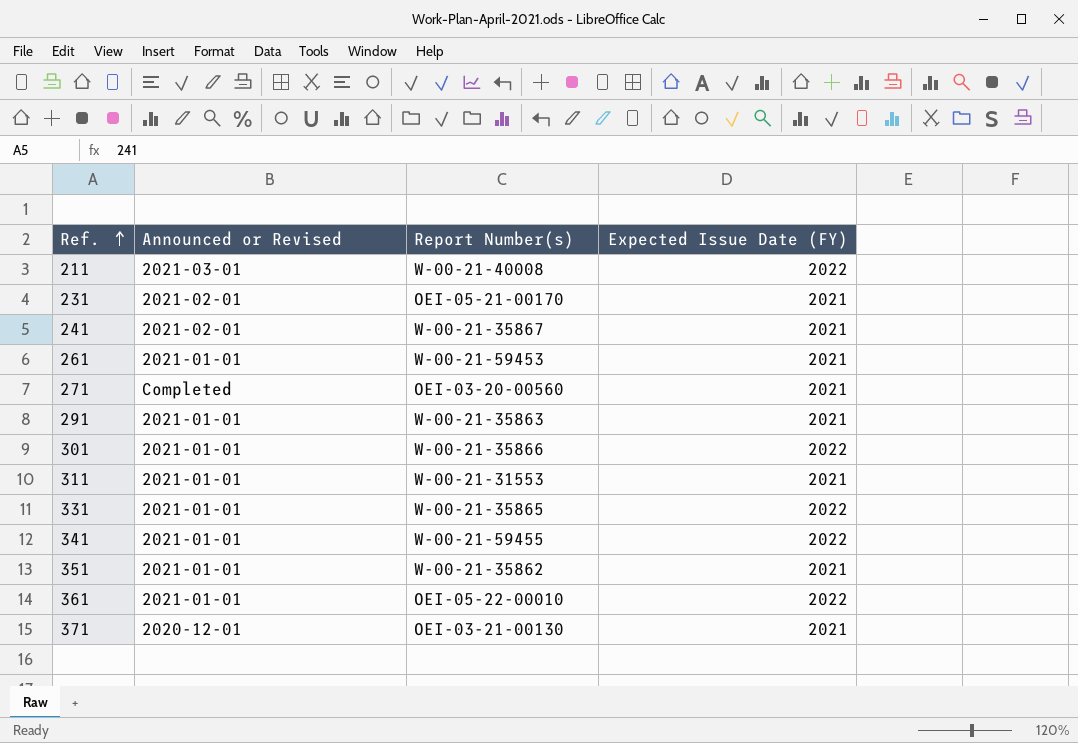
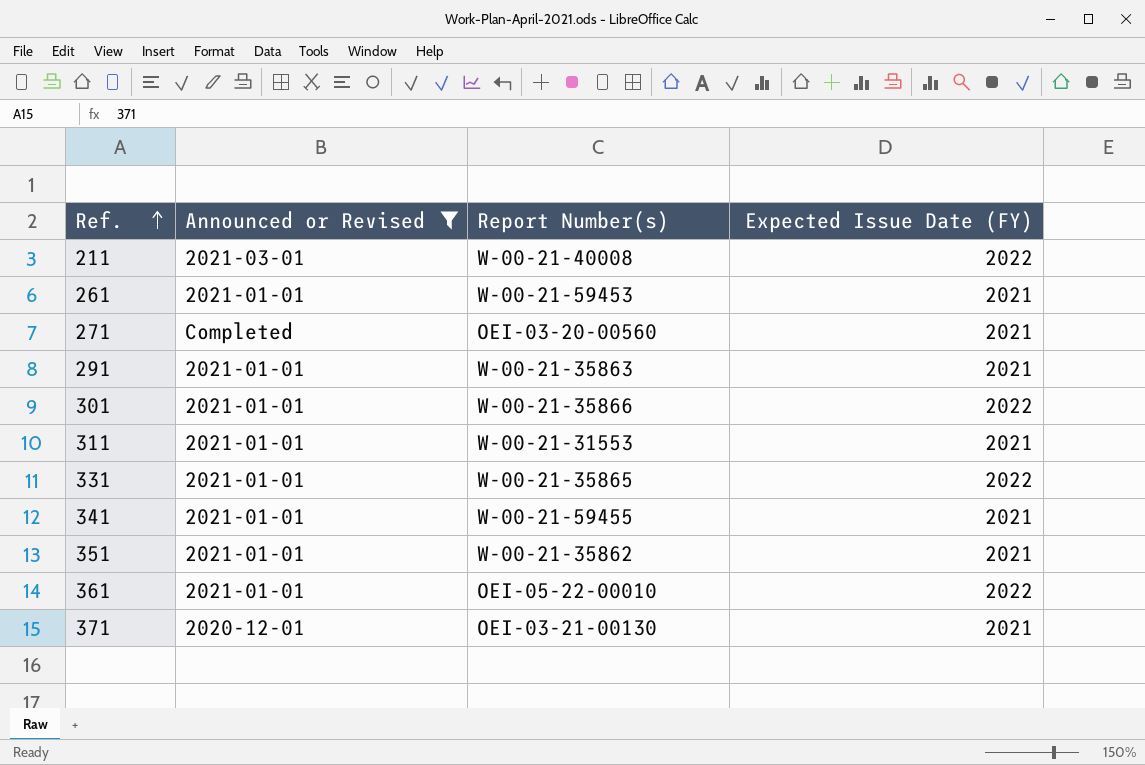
filter: none -> Announced or Revised != 2021-02-01
341 | Expected Issue Date (FY): 2022 -> 2021

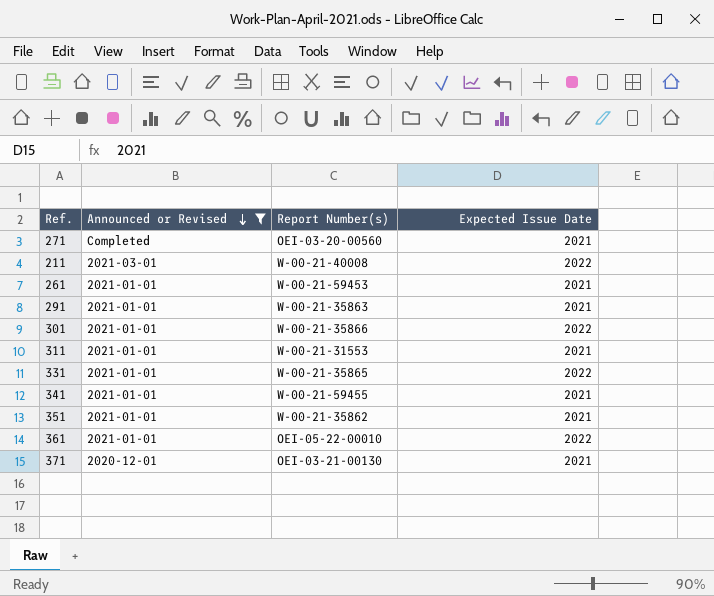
row order: Ref. ascending -> Announced or Revised descending
column name: Expected Issue Date (FY) -> Expected Issue Date

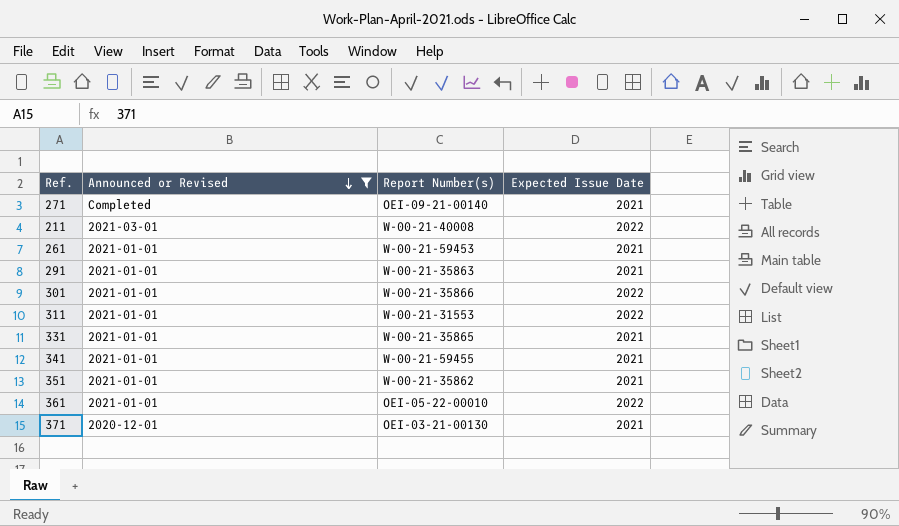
271 | Report Number(s): OEI-03-20-00560 -> OEI-09-21-00140
311 | Expected Issue Date: 2021 -> 2022
331 | Expected Issue Date: 2022 -> 2021

